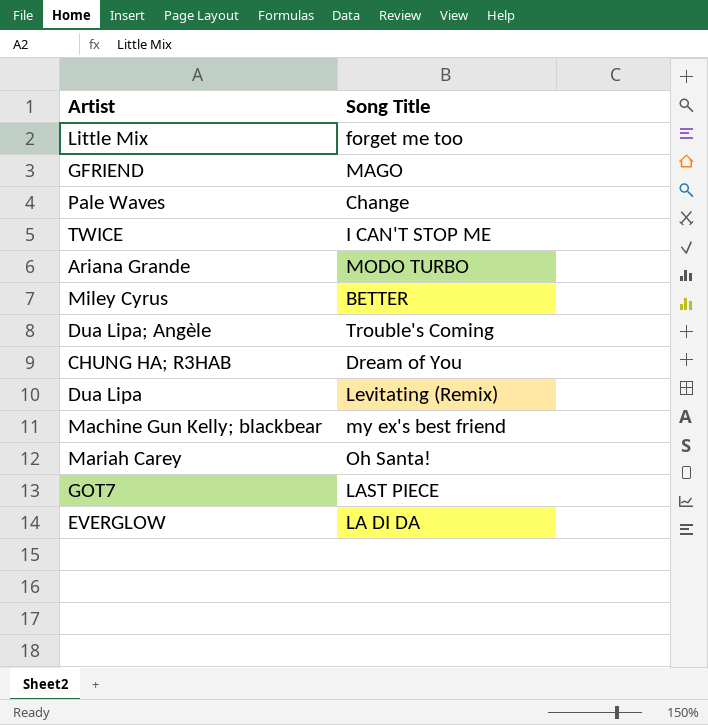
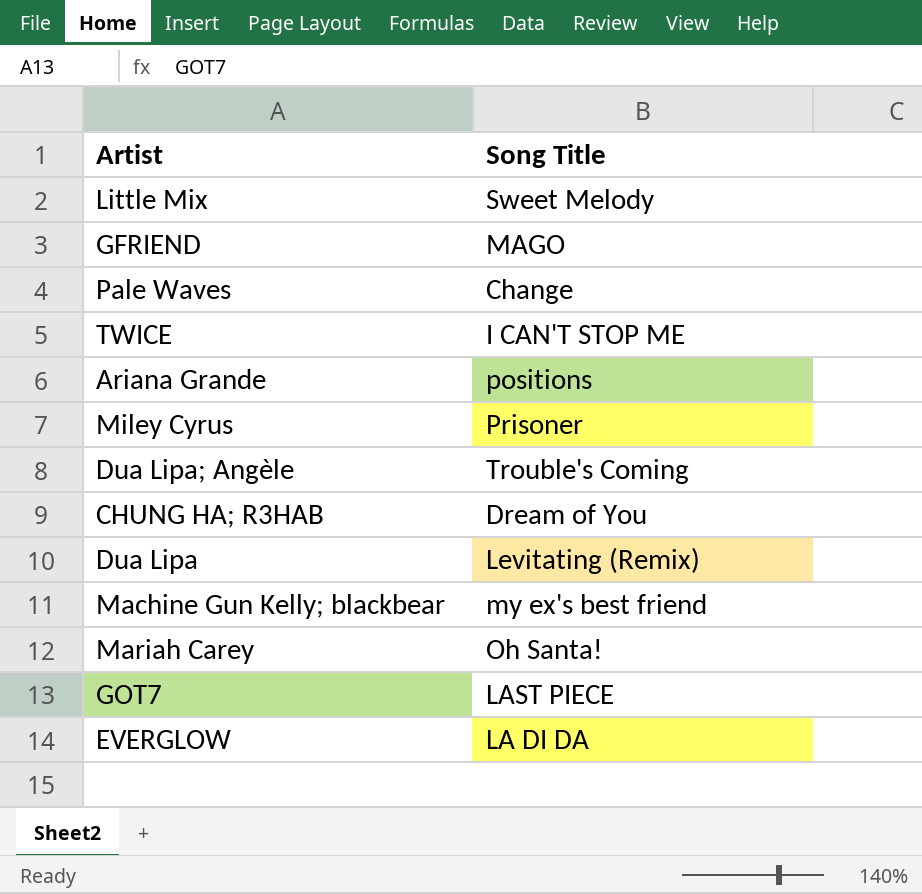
Little Mix | Song Title: forget me too -> Sweet Melody
Ariana Grande | Song Title: MODO TURBO -> positions
Miley Cyrus | Song Title: BETTER -> Prisoner

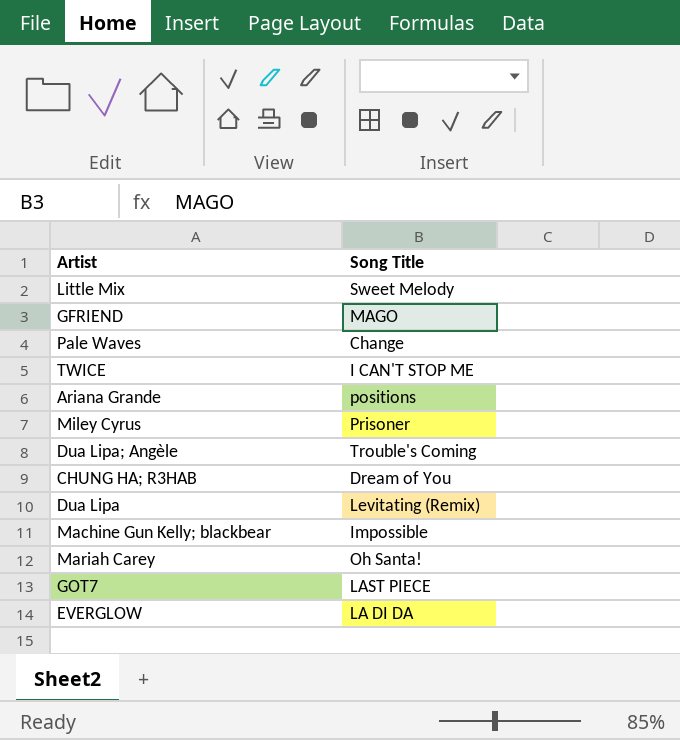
Machine Gun Kelly; blackbear | Song Title: my ex's best friend -> Impossible

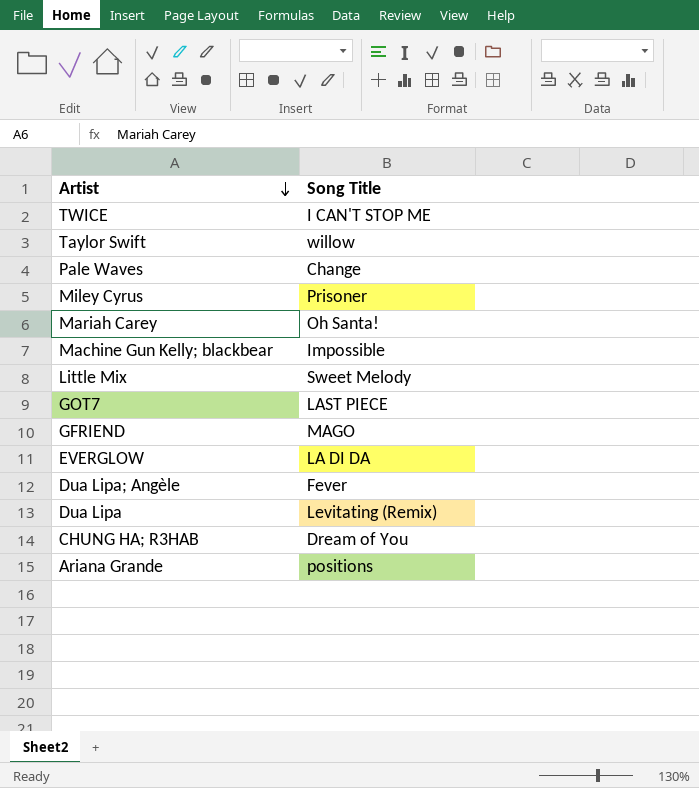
row order: none -> Artist descending
row Taylor Swift: none -> willow
Dua Lipa; Angèle | Song Title: Trouble's Coming -> Fever

